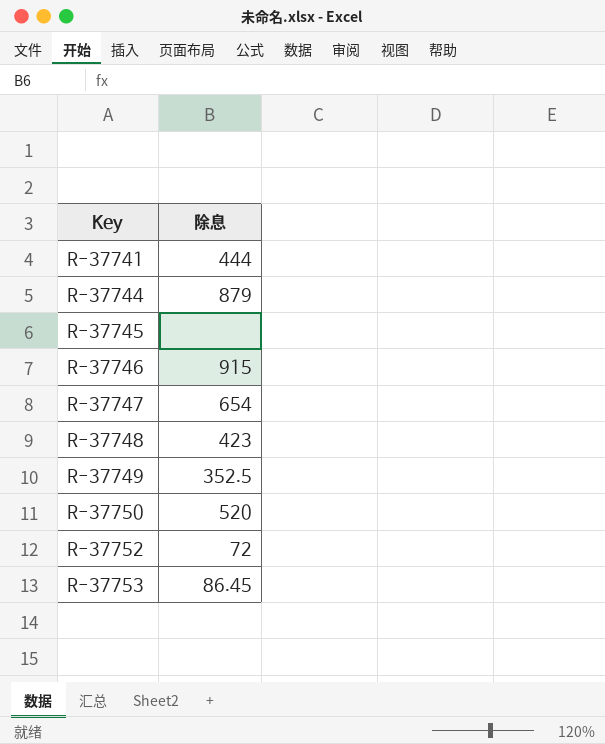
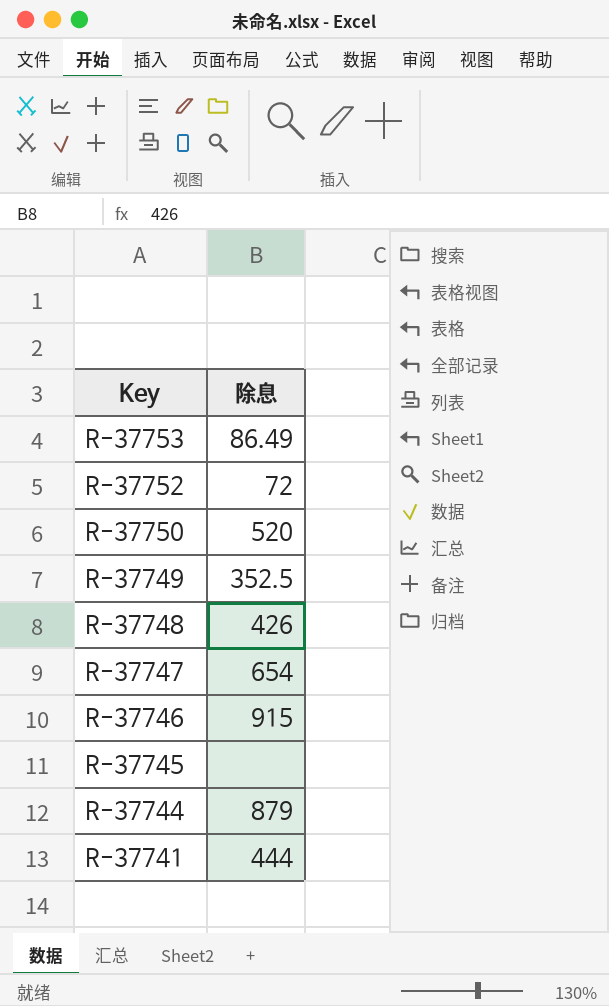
row order: Key ascending -> Key descending
R-37753 | 除息: 86.45 -> 86.49
R-37748 | 除息: 423 -> 426

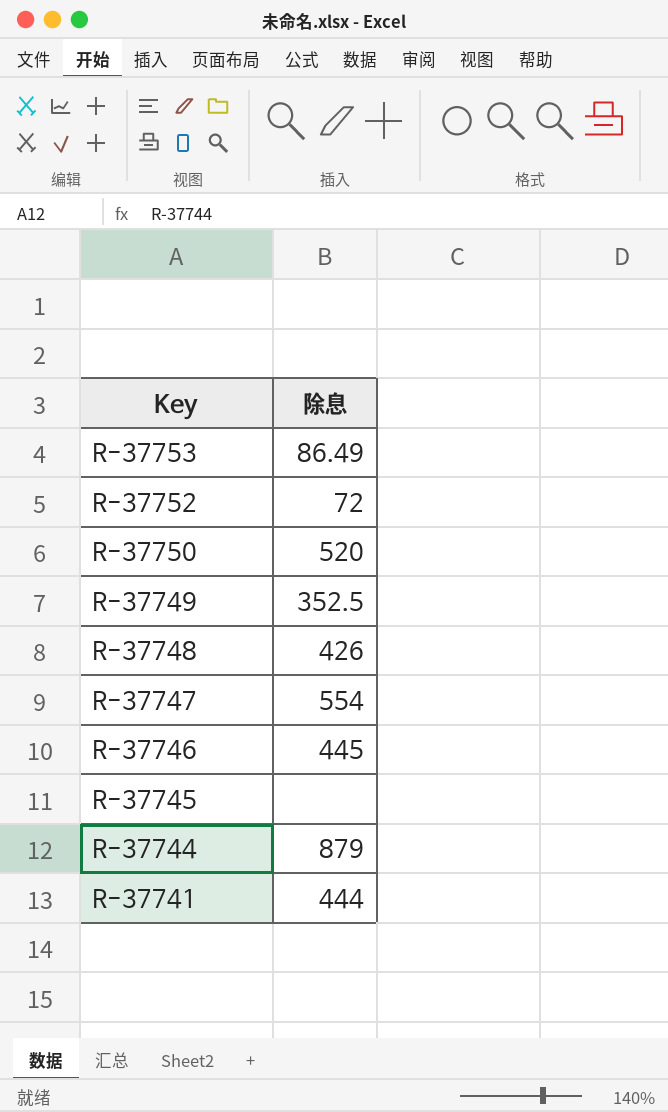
R-37747 | 除息: 654 -> 554
R-37746 | 除息: 915 -> 445

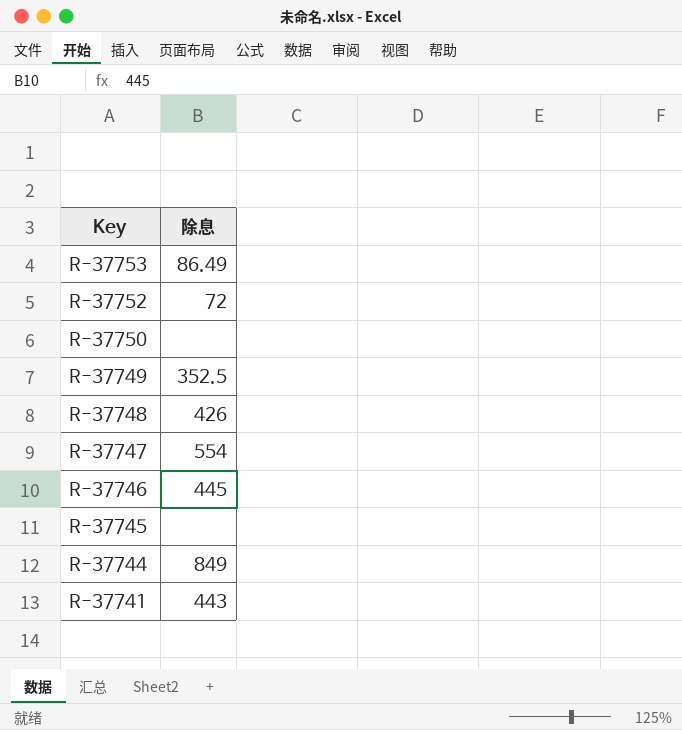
R-37750 | 除息: 520 -> none
R-37744 | 除息: 879 -> 849
R-37741 | 除息: 444 -> 443

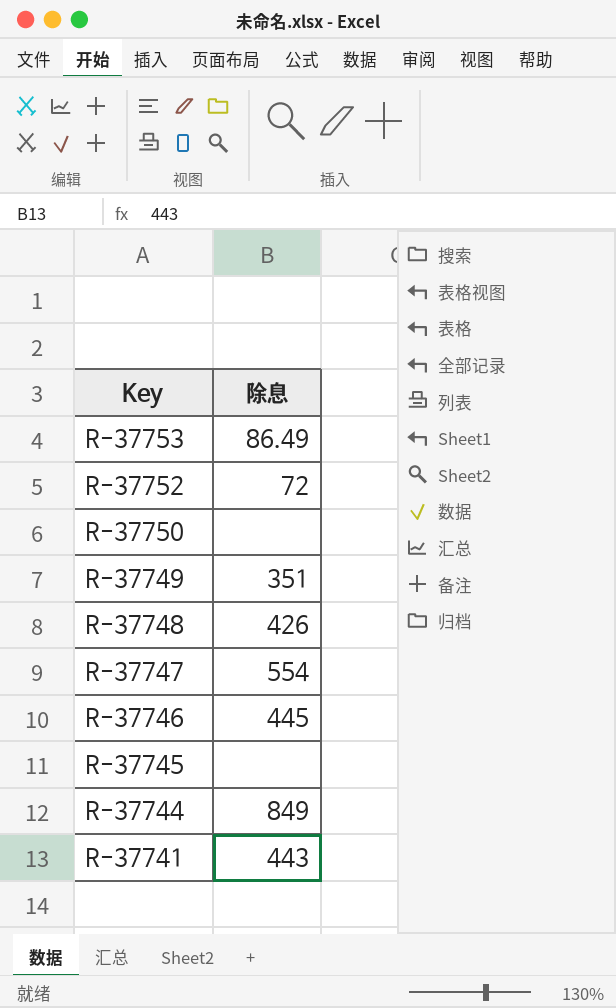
R-37749 | 除息: 352.5 -> 351

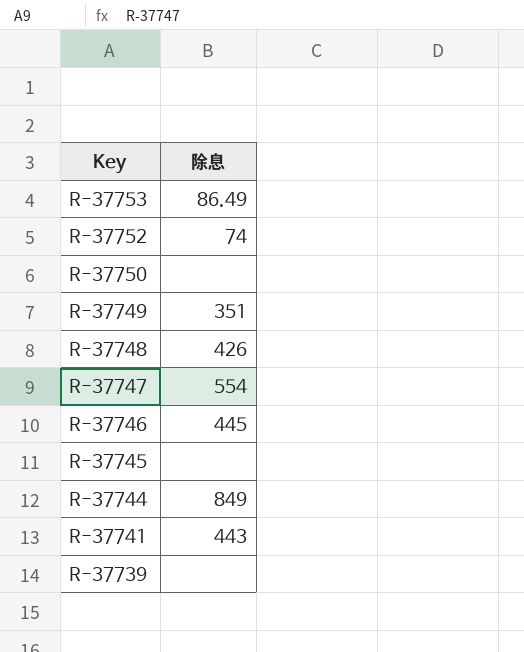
R-37752 | 除息: 72 -> 74
row R-37739: none -> none

